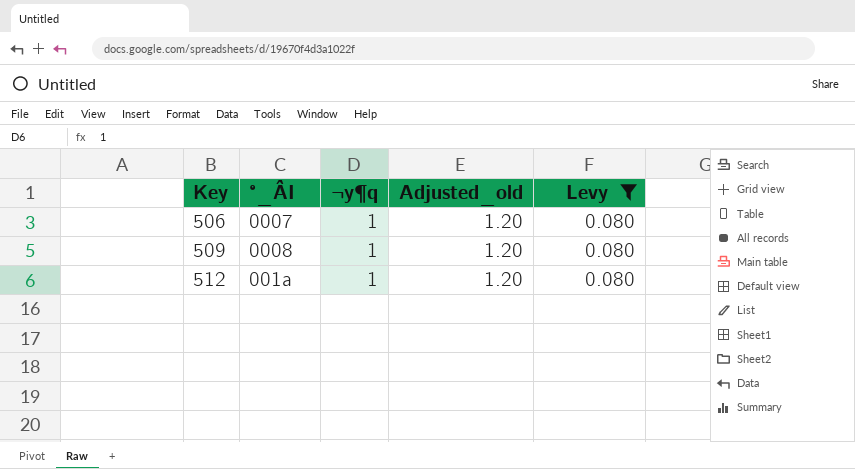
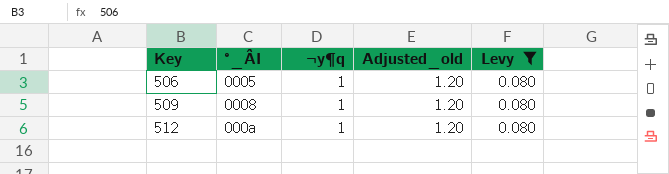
506 | °_ÂI: 0007 -> 0005
512 | °_ÂI: 001a -> 000a

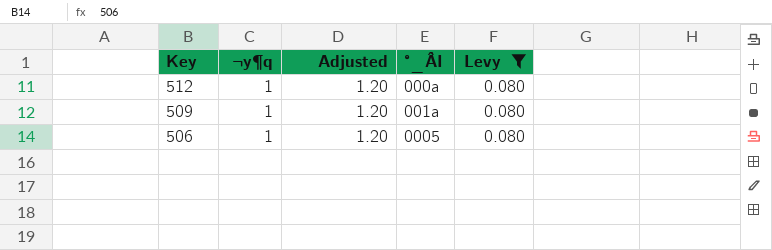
row order: Key ascending -> Key descending
column name: Adjusted_old -> Adjusted
column °_ÂI | position: 2 -> 4
509 | °_ÂI: 0008 -> 001a

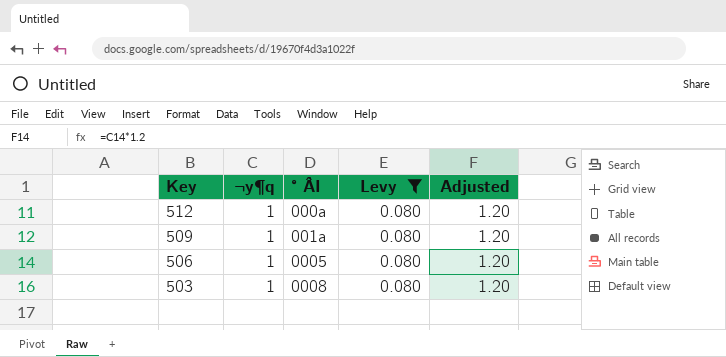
column name: °_ÂI -> ° ÂI
column Adjusted | position: 3 -> 5
row 503: none -> 1 | 0008 | 0.080 | 1.20

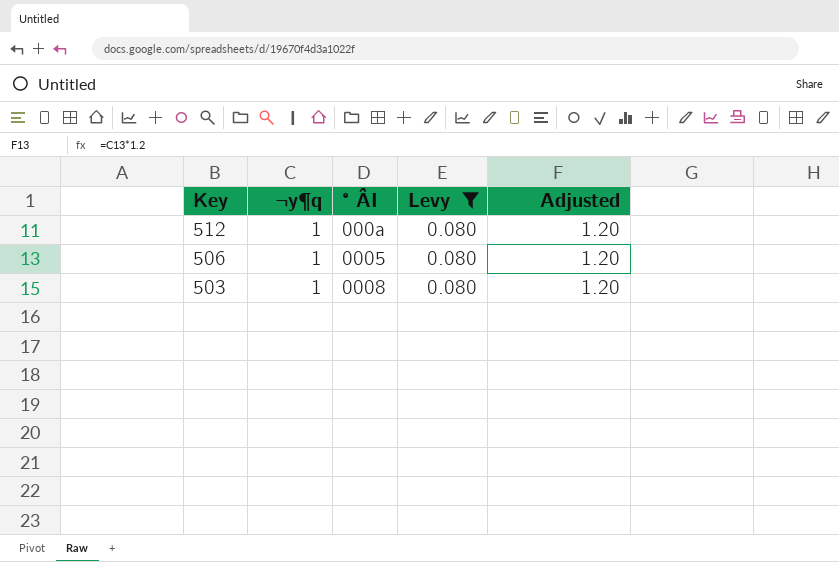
row 509: 1 | 001a | 0.080 | 1.20 -> none

